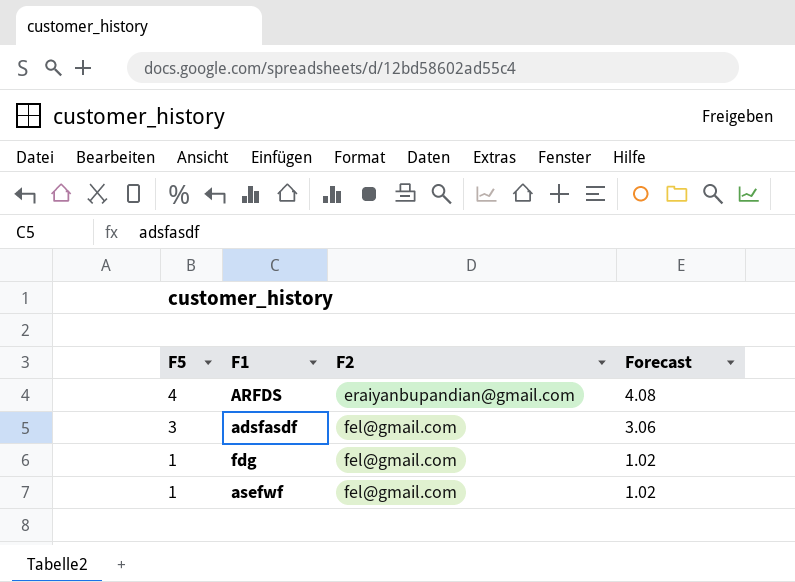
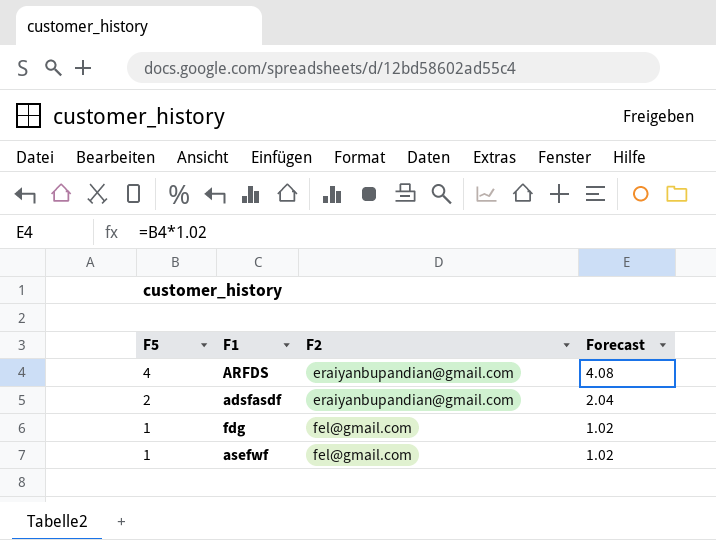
adsfasdf | F5: 3 -> 2
adsfasdf | F2: fel@gmail.com -> eraiyanbupandian@gmail.com
adsfasdf | Forecast: 3.06 -> 2.04

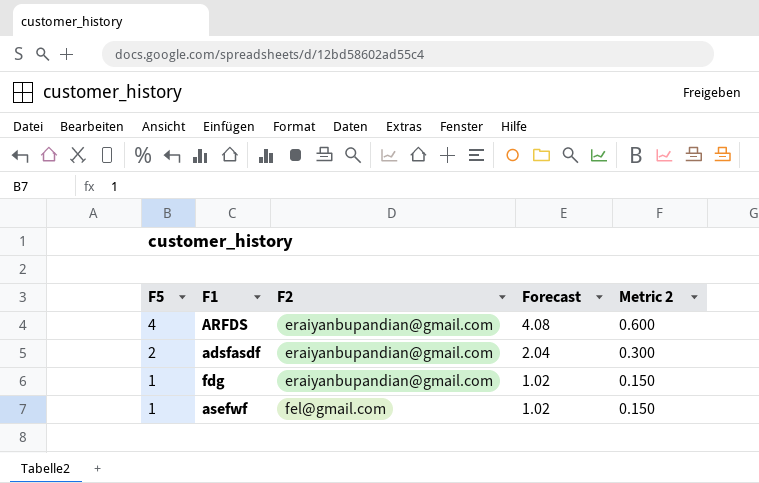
column Metric 2 | formula: none -> [F5] * 0.15
fdg | F2: fel@gmail.com -> eraiyanbupandian@gmail.com

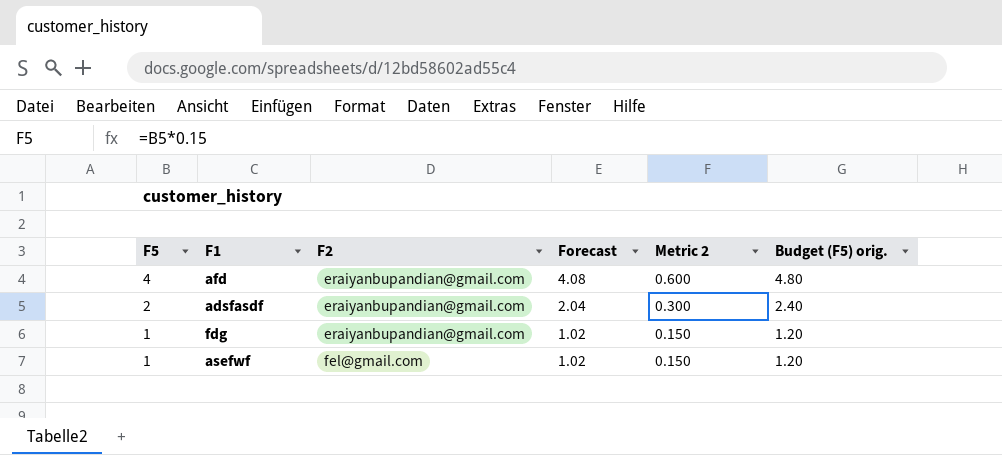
column Budget (F5) orig. | formula: none -> [F5] * 1.2
row ARFDS: 4 | eraiyanbupandian@gmail.com | 4.08 | 0.600 -> none
row afd: none -> 4 | eraiyanbupandian@gmail.com | 4.08 | 0.600 | 4.80

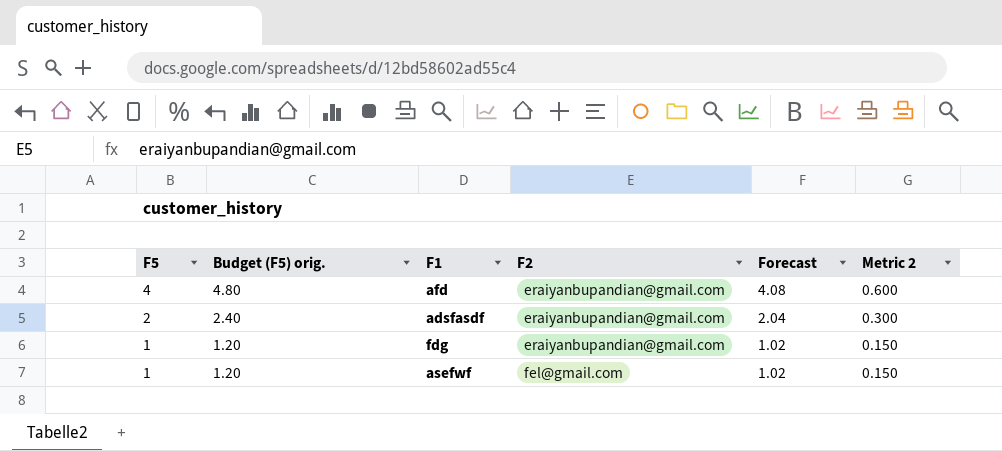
column Budget (F5) orig. | position: 6 -> 2

